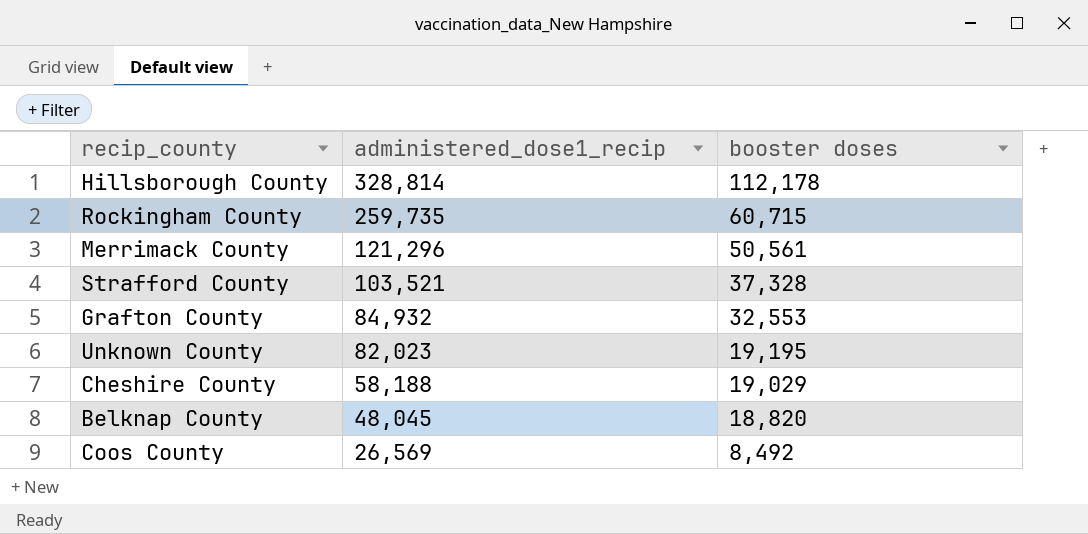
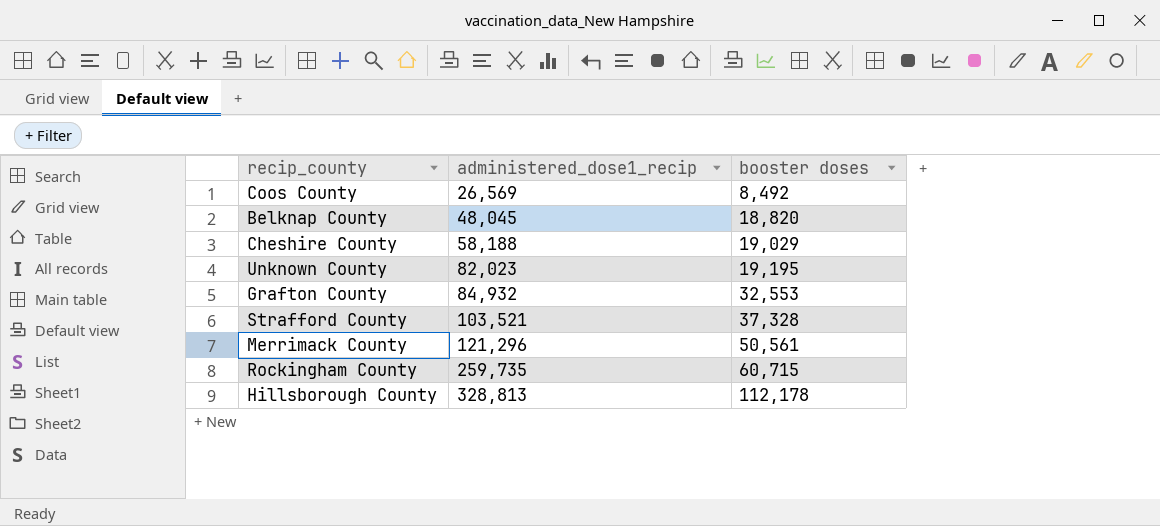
row order: administered_dose1_recip descending -> administered_dose1_recip ascending
Hillsborough County | administered_dose1_recip: 328,814 -> 328,813

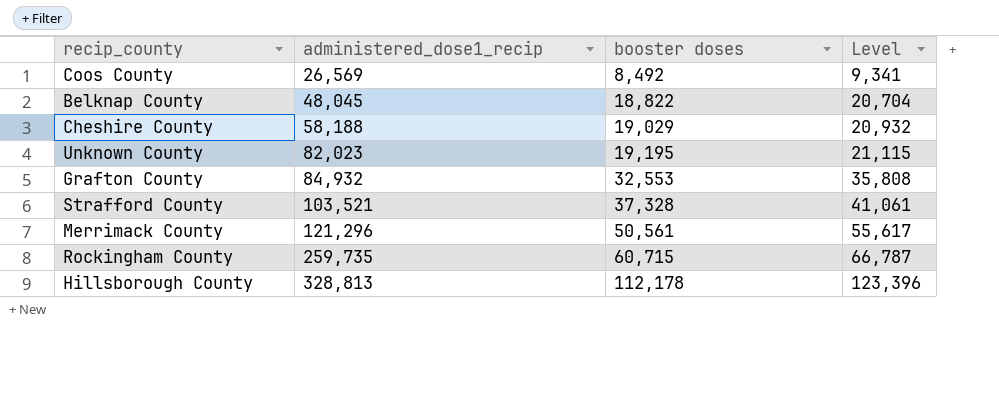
column Level | formula: none -> [booster doses] * 1.1
Belknap County | booster doses: 18,820 -> 18,822

